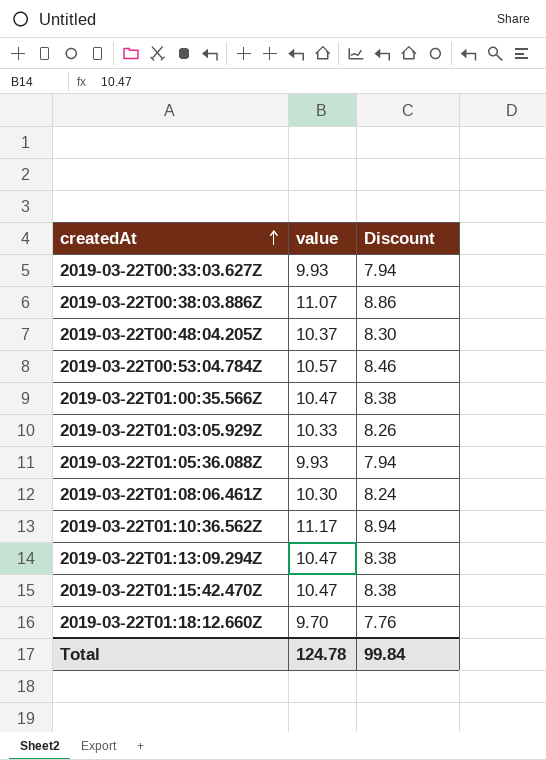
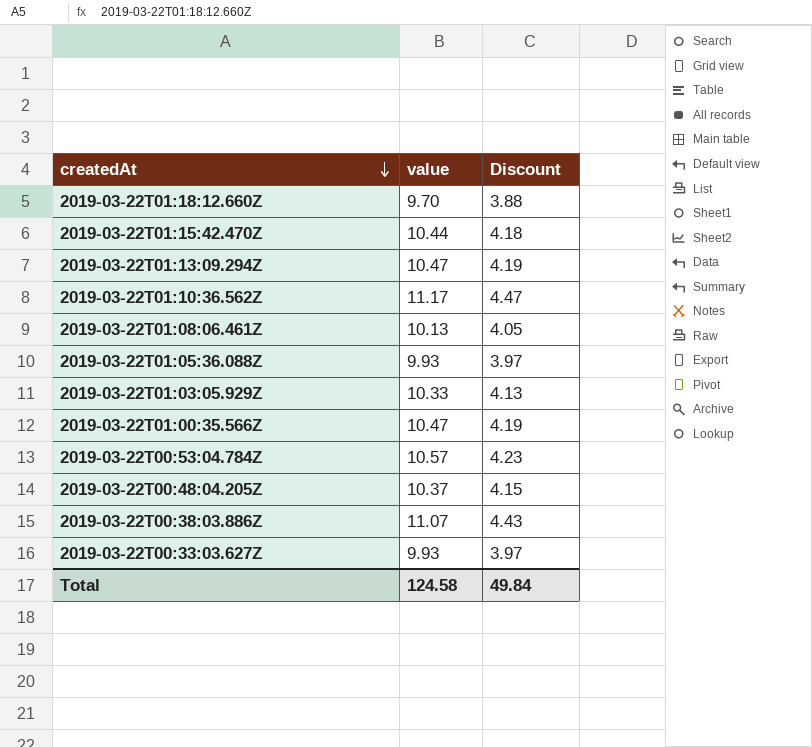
row order: createdAt ascending -> createdAt descending
column Discount | formula: [value] * 0.8 -> [value] * 0.4
2019-03-22T01:15:42.470Z | value: 10.47 -> 10.44
2019-03-22T01:08:06.461Z | value: 10.30 -> 10.13
Total | value: 124.78 -> 124.58
Total | Discount: 99.84 -> 49.84

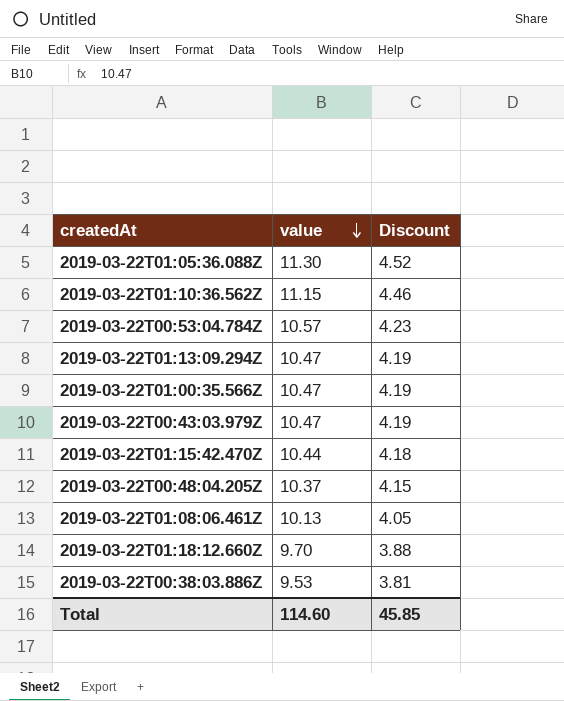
row order: createdAt descending -> value descending
row 2019-03-22T01:03:05.929Z: 10.33 | 4.13 -> none
row 2019-03-22T00:33:03.627Z: 9.93 | 3.97 -> none
2019-03-22T01:05:36.088Z | value: 9.93 -> 11.30
2019-03-22T01:05:36.088Z | Discount: 3.97 -> 4.52
2019-03-22T01:10:36.562Z | value: 11.17 -> 11.15
2019-03-22T01:10:36.562Z | Discount: 4.47 -> 4.46
row 2019-03-22T00:43:03.979Z: none -> 10.47 | 4.19
2019-03-22T00:38:03.886Z | value: 11.07 -> 9.53
2019-03-22T00:38:03.886Z | Discount: 4.43 -> 3.81
Total | value: 124.58 -> 114.60
Total | Discount: 49.84 -> 45.85

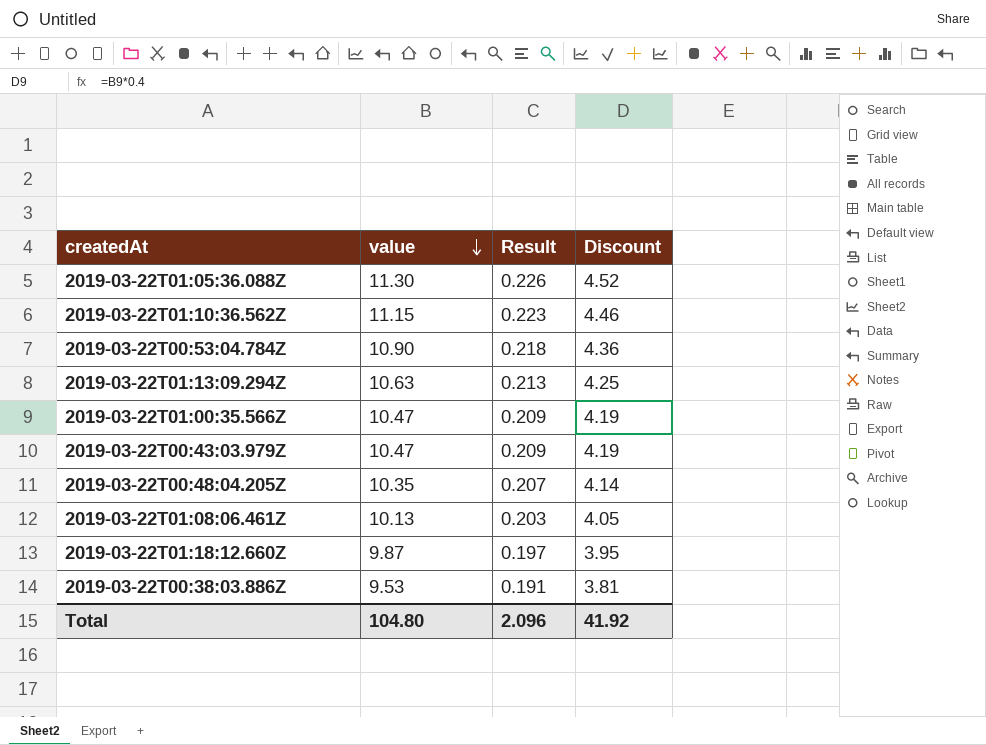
column Result | formula: none -> [value] * 0.02
row 2019-03-22T01:15:42.470Z: 10.44 | 4.18 -> none
2019-03-22T00:53:04.784Z | value: 10.57 -> 10.90
2019-03-22T00:53:04.784Z | Discount: 4.23 -> 4.36
2019-03-22T01:13:09.294Z | value: 10.47 -> 10.63
2019-03-22T01:13:09.294Z | Discount: 4.19 -> 4.25
2019-03-22T00:48:04.205Z | value: 10.37 -> 10.35
2019-03-22T00:48:04.205Z | Discount: 4.15 -> 4.14
2019-03-22T01:18:12.660Z | value: 9.70 -> 9.87
2019-03-22T01:18:12.660Z | Discount: 3.88 -> 3.95
Total | value: 114.60 -> 104.80
Total | Discount: 45.85 -> 41.92

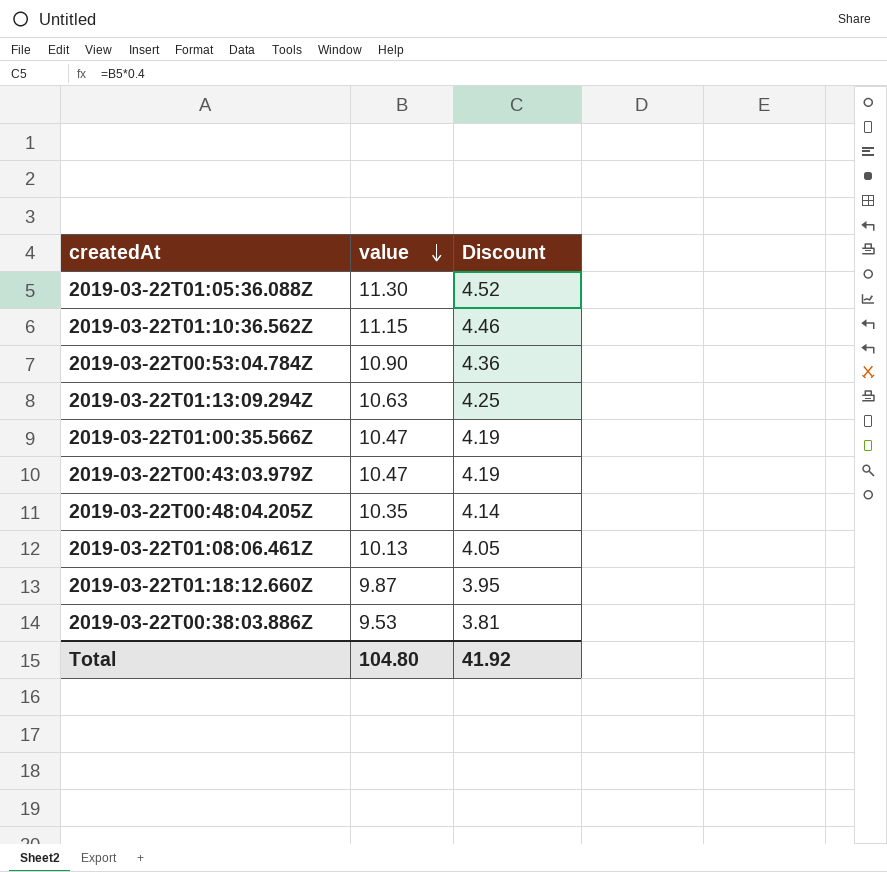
column Result | formula: [value] * 0.02 -> none

